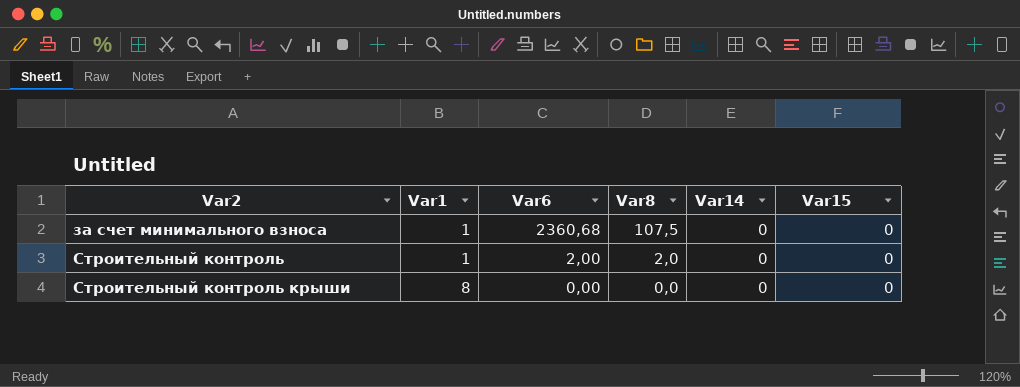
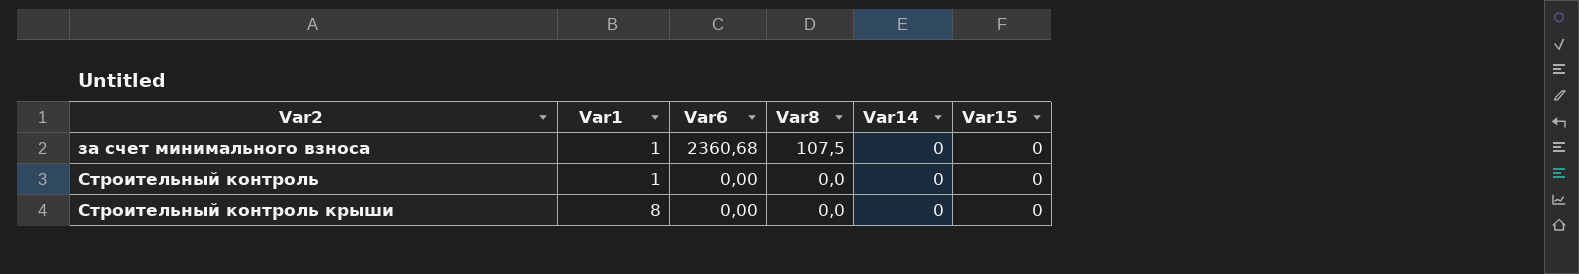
Строительный контроль | Var6: 2,00 -> 0,00
Строительный контроль | Var8: 2,0 -> 0,0

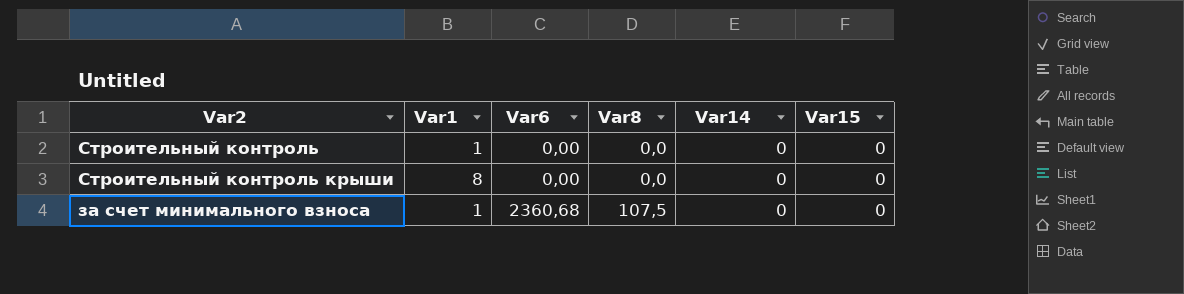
row order: Var2 ascending -> Var6 ascending

